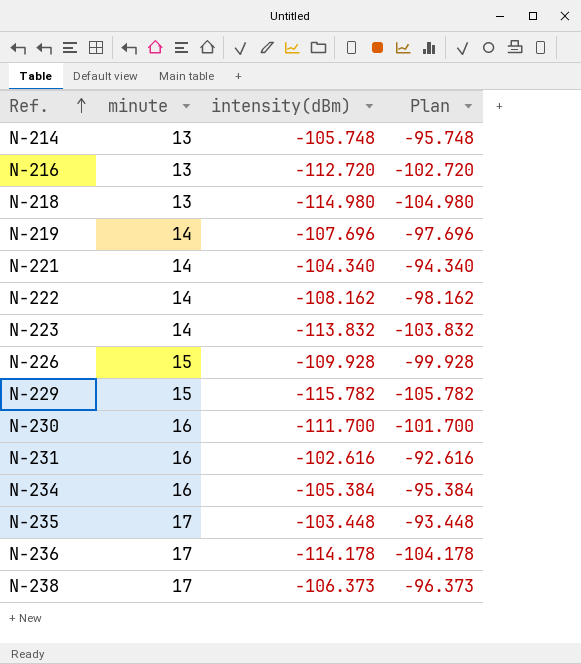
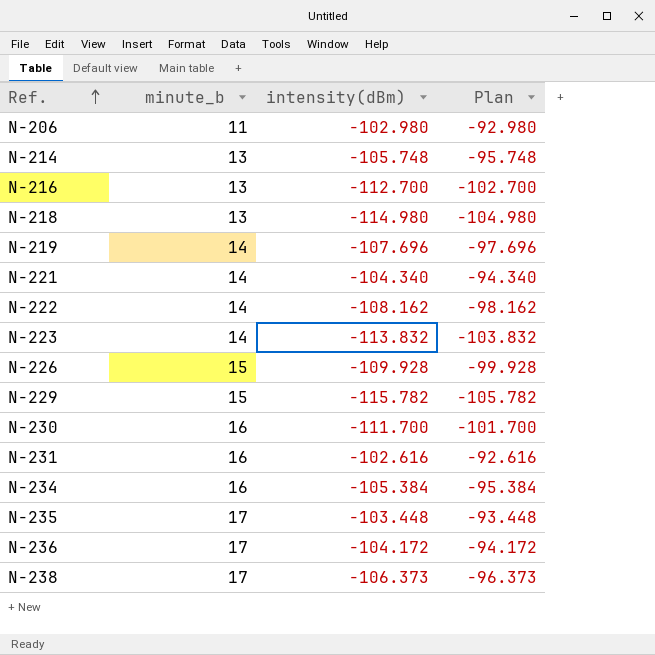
column name: minute -> minute_b
row N-206: none -> 11 | -102.980 | -92.980
N-216 | intensity(dBm): -112.720 -> -112.700
N-216 | Plan: -102.720 -> -102.700
N-236 | intensity(dBm): -114.178 -> -104.172
N-236 | Plan: -104.178 -> -94.172

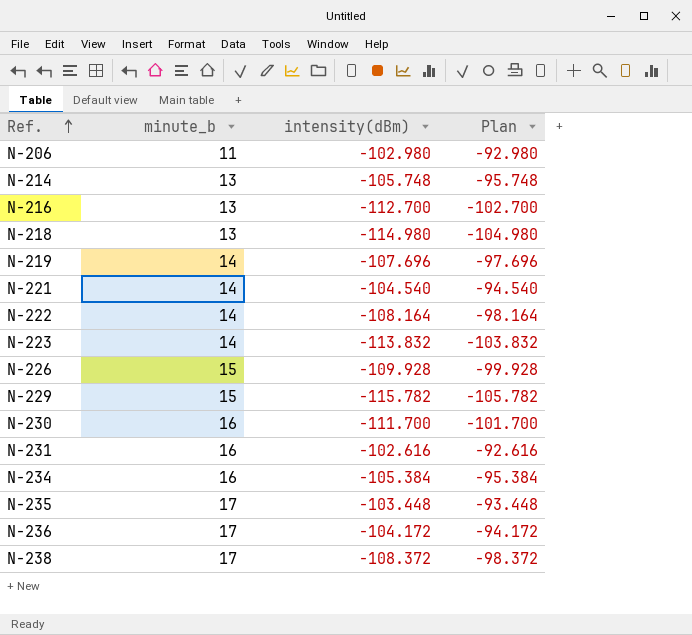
N-221 | intensity(dBm): -104.340 -> -104.540
N-221 | Plan: -94.340 -> -94.540
N-222 | intensity(dBm): -108.162 -> -108.164
N-222 | Plan: -98.162 -> -98.164
N-238 | intensity(dBm): -106.373 -> -108.372
N-238 | Plan: -96.373 -> -98.372

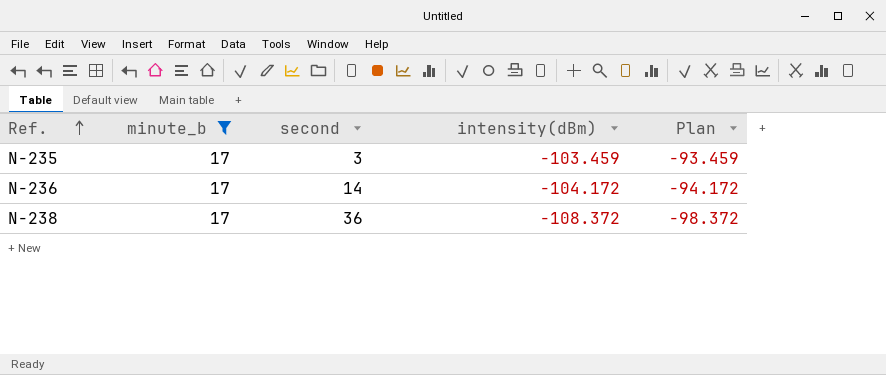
filter: none -> minute_b = 17
column second | position: none -> 3
N-235 | intensity(dBm): -103.448 -> -103.459
N-235 | Plan: -93.448 -> -93.459

